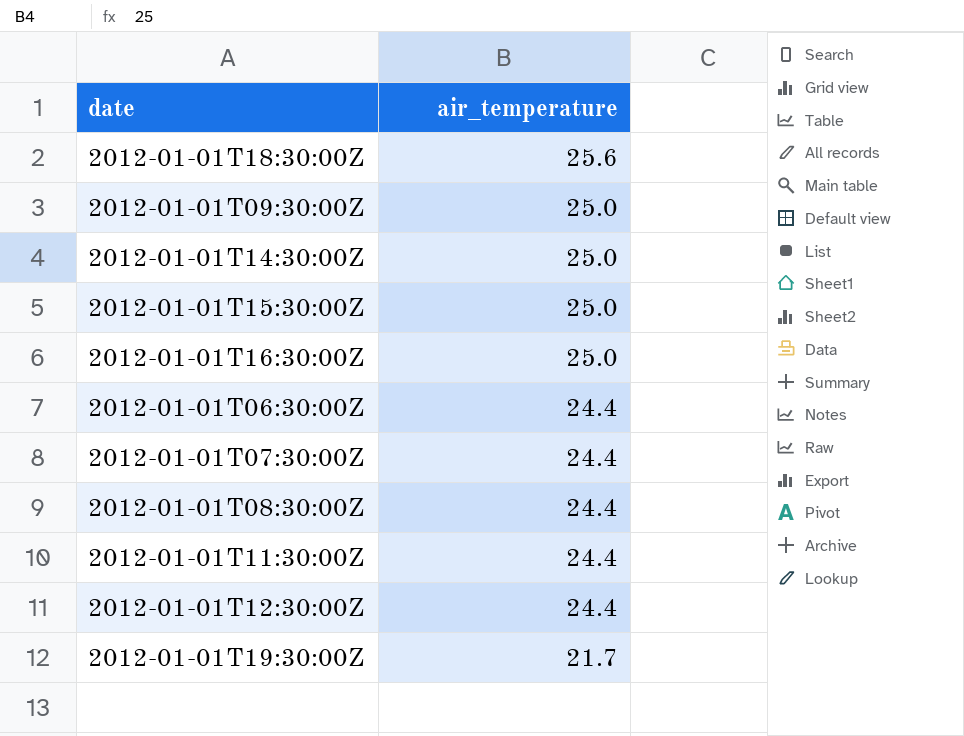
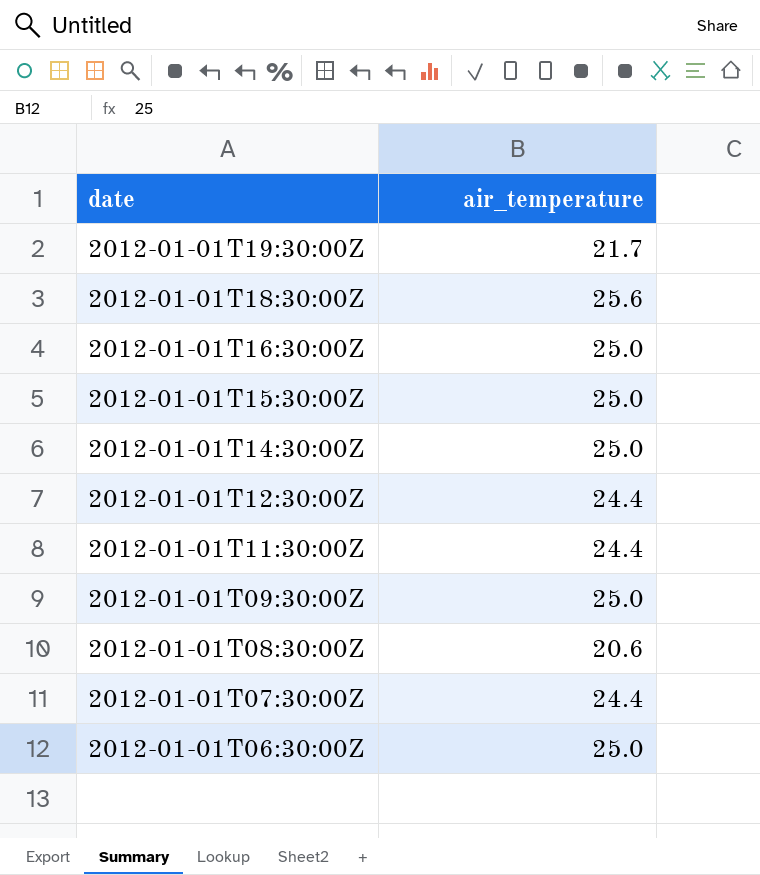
row order: air_temperature descending -> date descending
2012-01-01T08:30:00Z | air_temperature: 24.4 -> 20.6
2012-01-01T06:30:00Z | air_temperature: 24.4 -> 25.0

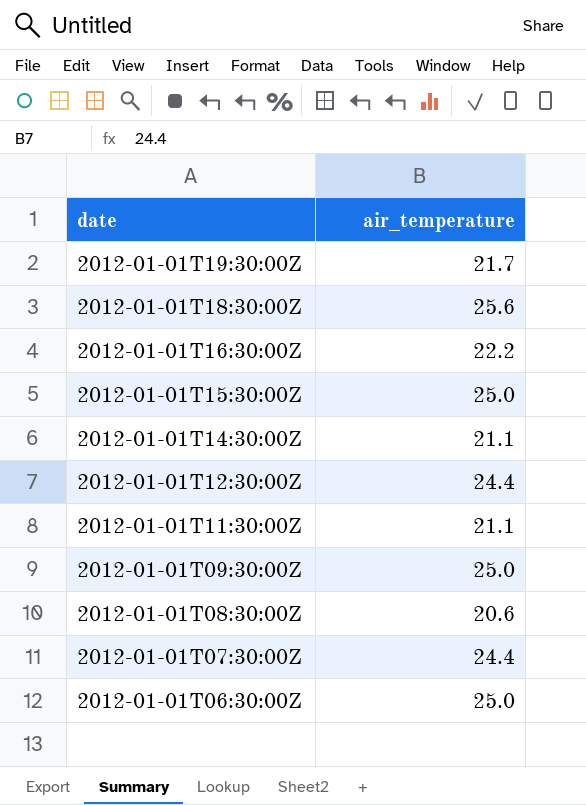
2012-01-01T16:30:00Z | air_temperature: 25.0 -> 22.2
2012-01-01T14:30:00Z | air_temperature: 25.0 -> 21.1
2012-01-01T11:30:00Z | air_temperature: 24.4 -> 21.1

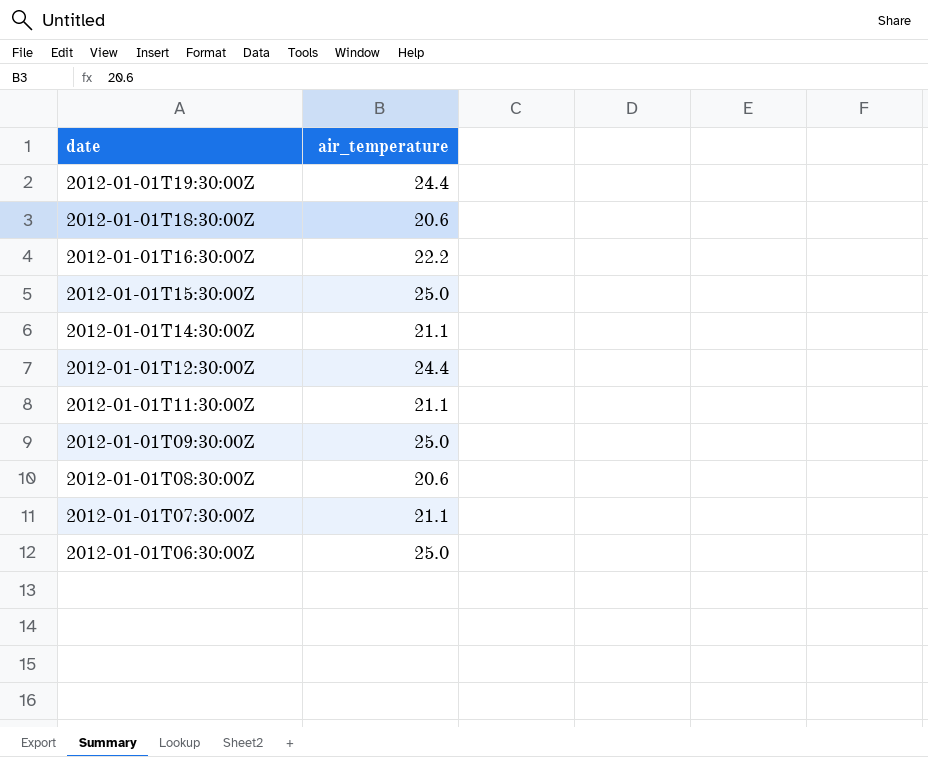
2012-01-01T19:30:00Z | air_temperature: 21.7 -> 24.4
2012-01-01T18:30:00Z | air_temperature: 25.6 -> 20.6
2012-01-01T07:30:00Z | air_temperature: 24.4 -> 21.1

